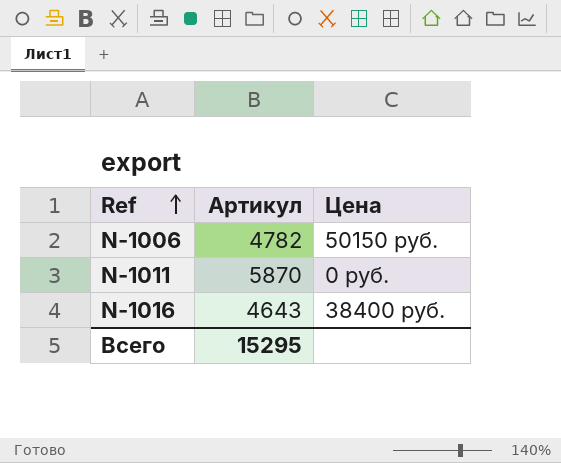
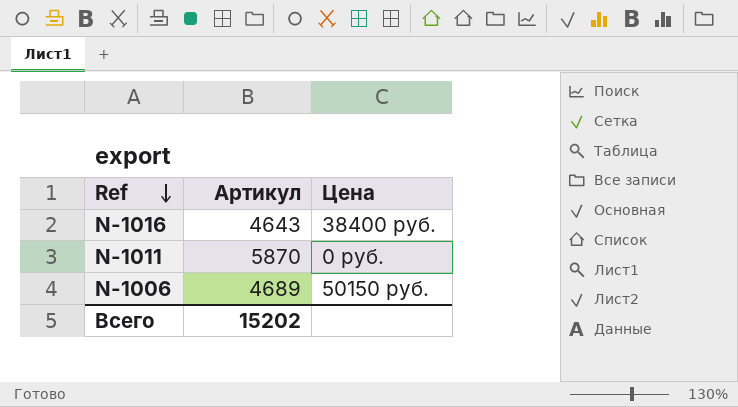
row order: Ref ascending -> Ref descending
N-1006 | Артикул: 4782 -> 4689
Всего | Артикул: 15295 -> 15202

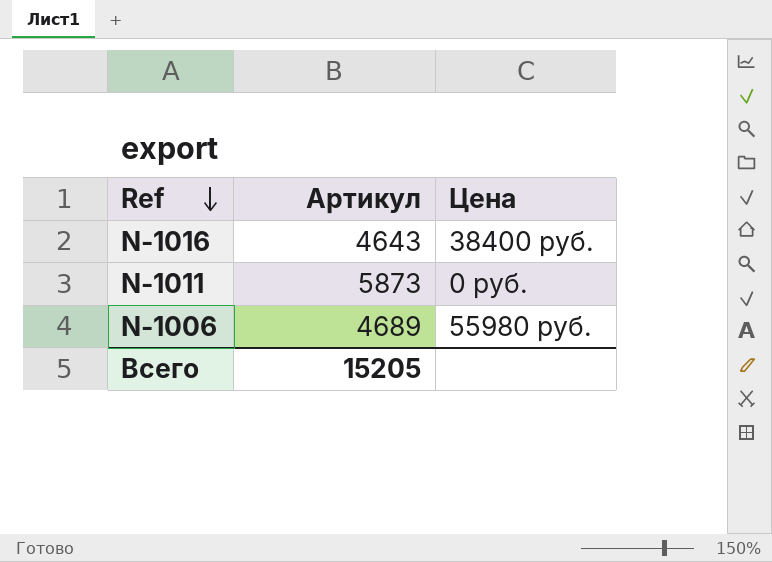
N-1011 | Артикул: 5870 -> 5873
N-1006 | Цена: 50150 руб. -> 55980 руб.
Всего | Артикул: 15202 -> 15205

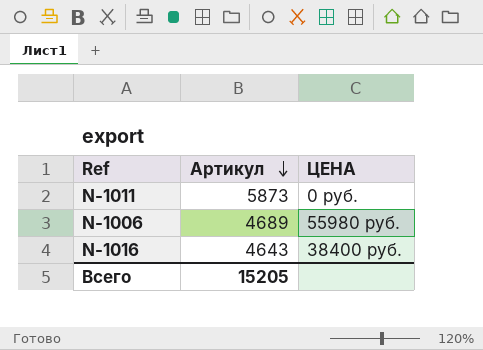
row order: Ref descending -> Артикул descending
column name: Цена -> ЦЕНА

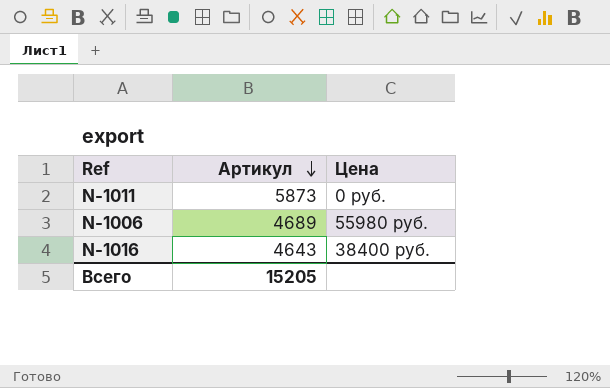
column name: ЦЕНА -> Цена

